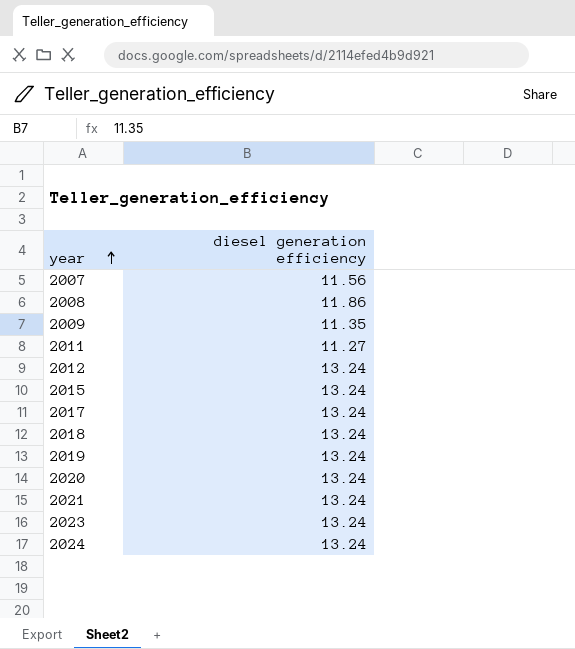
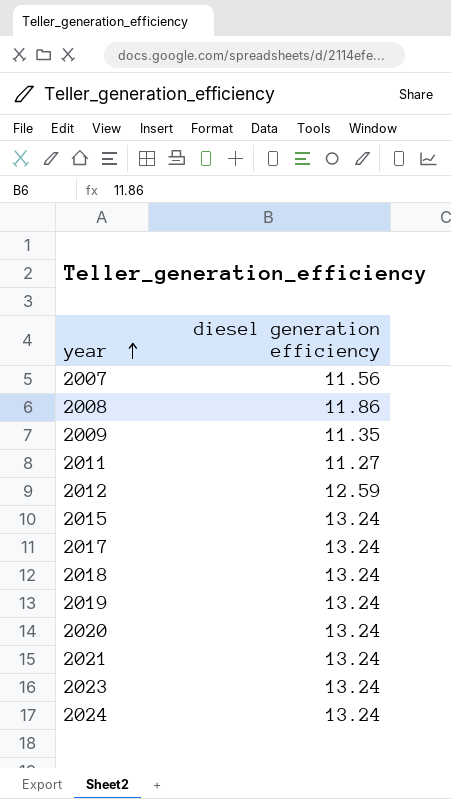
2012 | diesel generation efficiency: 13.24 -> 12.59

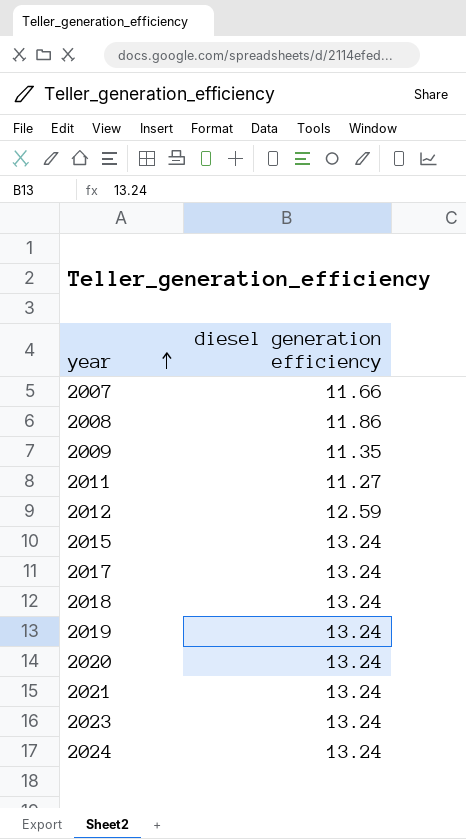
2007 | diesel generation efficiency: 11.56 -> 11.66

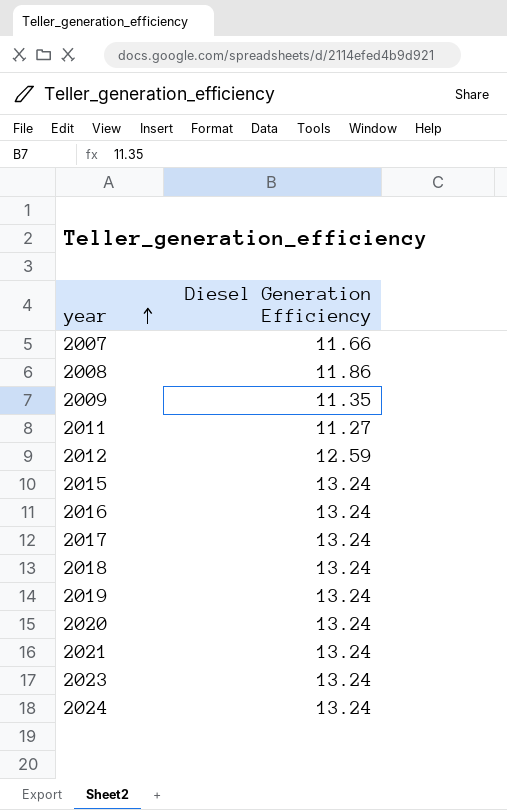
column name: diesel generation efficiency -> Diesel Generation Efficiency
row 2016: none -> 13.24

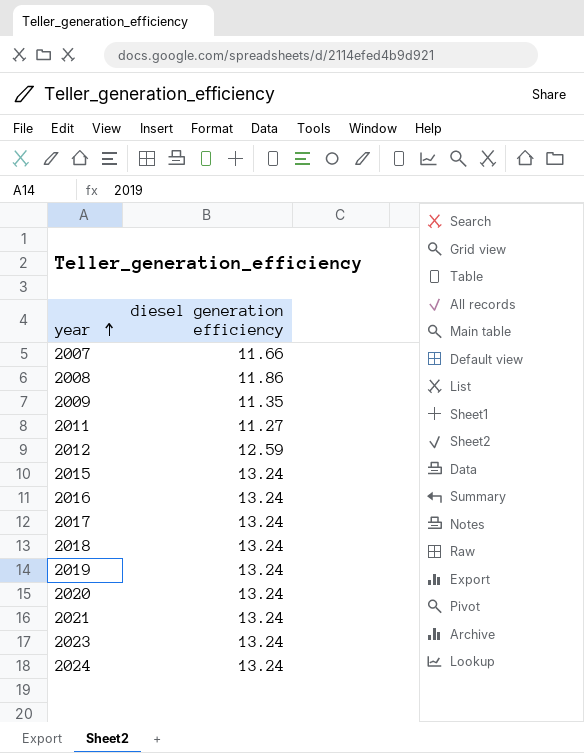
column name: Diesel Generation Efficiency -> diesel generation efficiency

